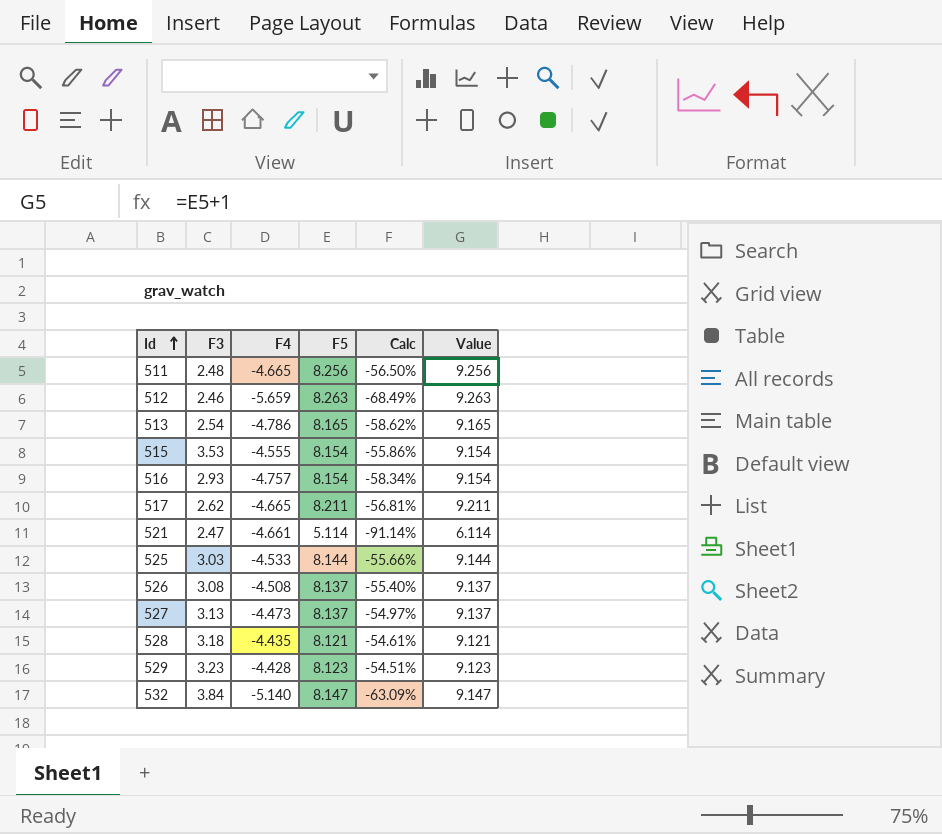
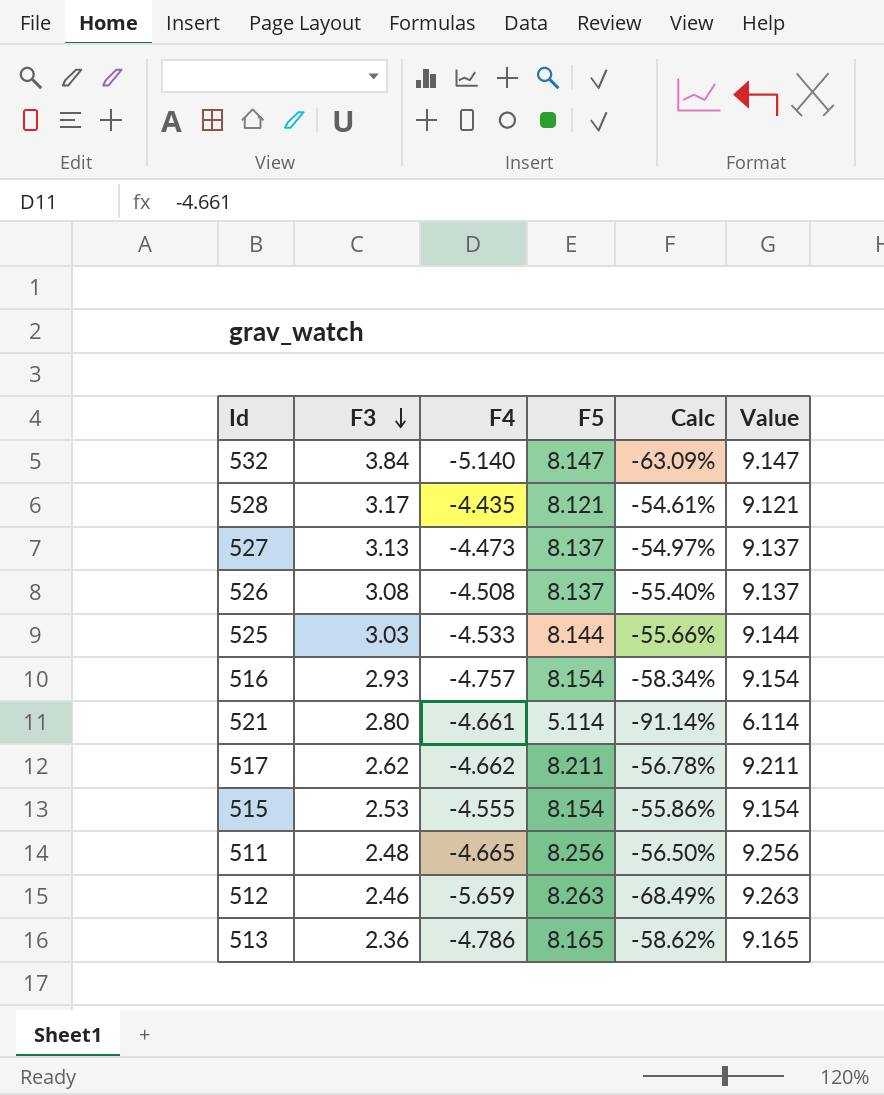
row order: Id ascending -> F3 descending
row 529: 3.23 | -4.428 | 8.123 | -54.51% | 9.123 -> none
528 | F3: 3.18 -> 3.17
521 | F3: 2.47 -> 2.80
517 | F4: -4.665 -> -4.662
517 | Calc: -56.81% -> -56.78%
515 | F3: 3.53 -> 2.53
513 | F3: 2.54 -> 2.36

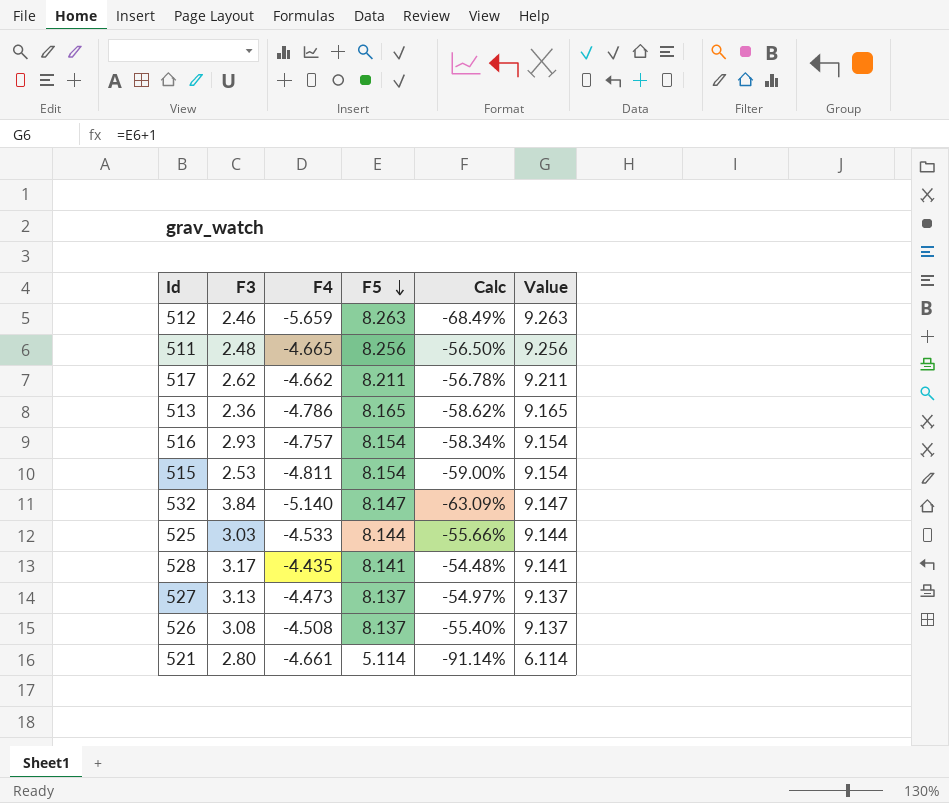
row order: F3 descending -> F5 descending
515 | F4: -4.555 -> -4.811
515 | Calc: -55.86% -> -59.00%
528 | F5: 8.121 -> 8.141
528 | Calc: -54.61% -> -54.48%
528 | Value: 9.121 -> 9.141

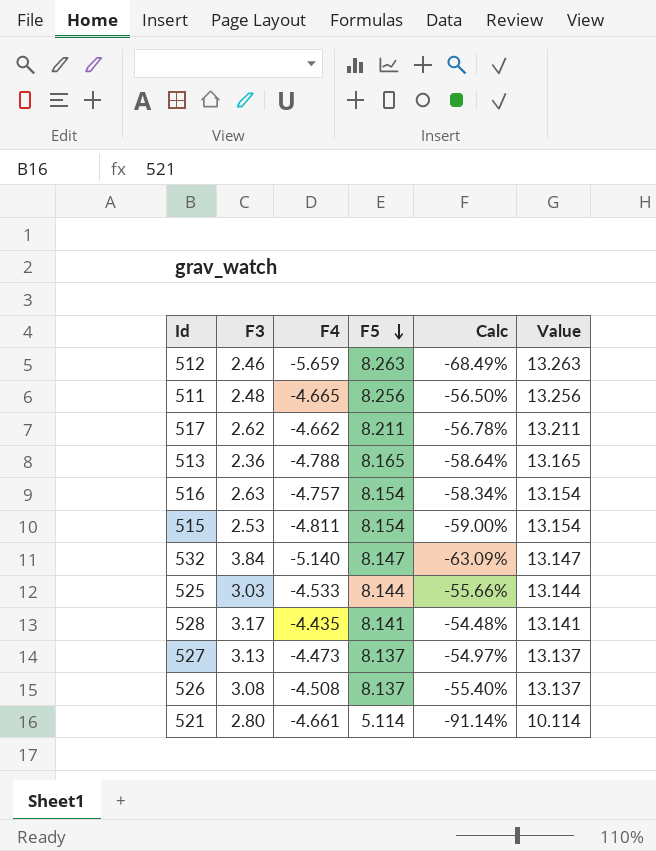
column Value | formula: [F5] + 1 -> [F5] + 5
513 | F4: -4.786 -> -4.788
513 | Calc: -58.62% -> -58.64%
516 | F3: 2.93 -> 2.63

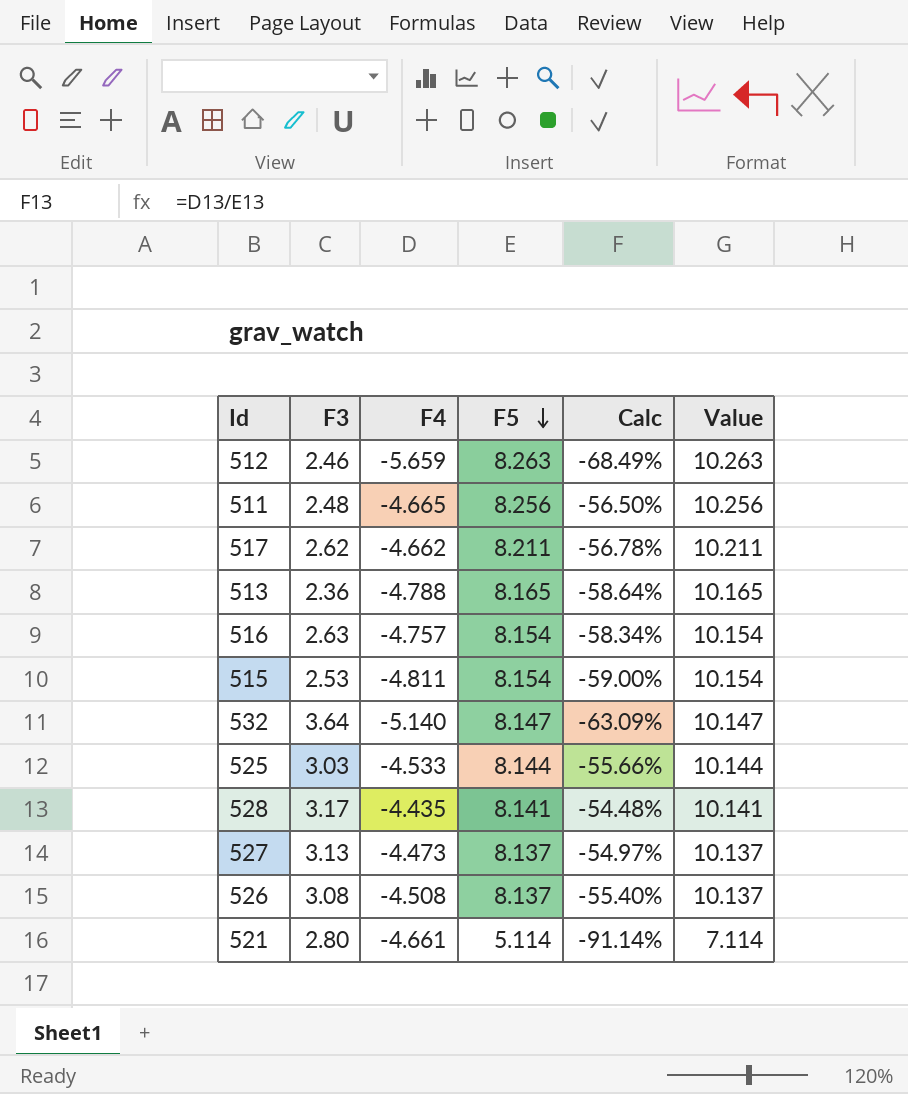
column Value | formula: [F5] + 5 -> [F5] + 2
532 | F3: 3.84 -> 3.64

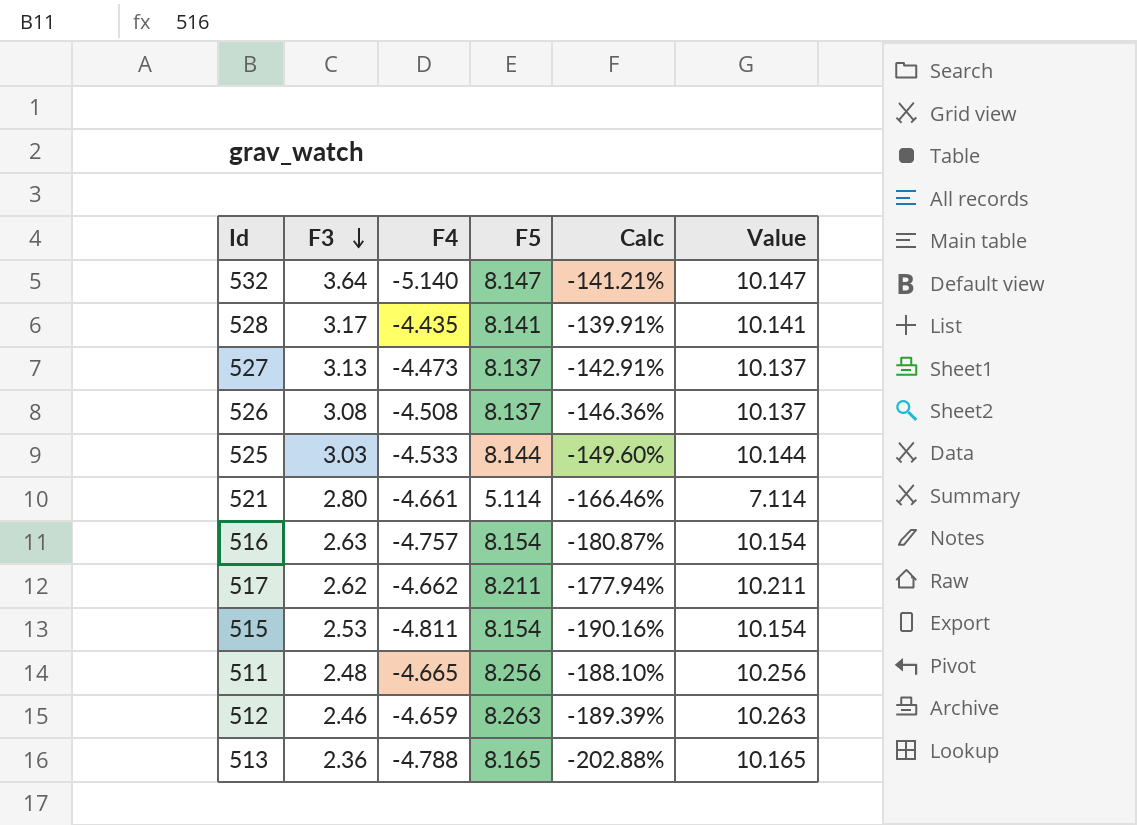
row order: F5 descending -> F3 descending
column Calc | formula: [F4] / [F5] -> [F4] / [F3]
512 | F4: -5.659 -> -4.659

